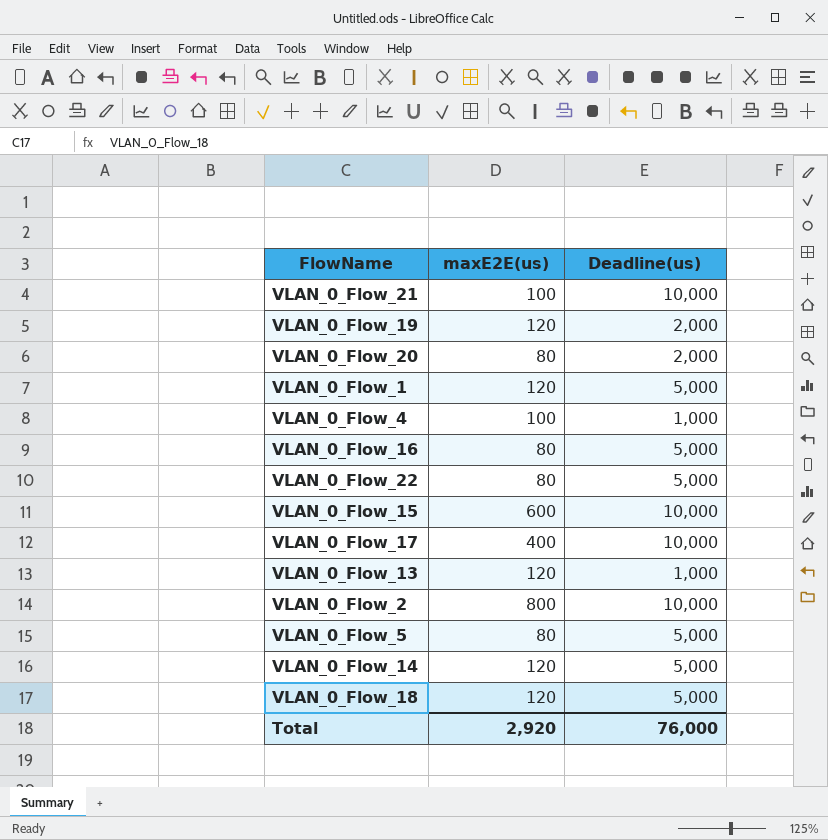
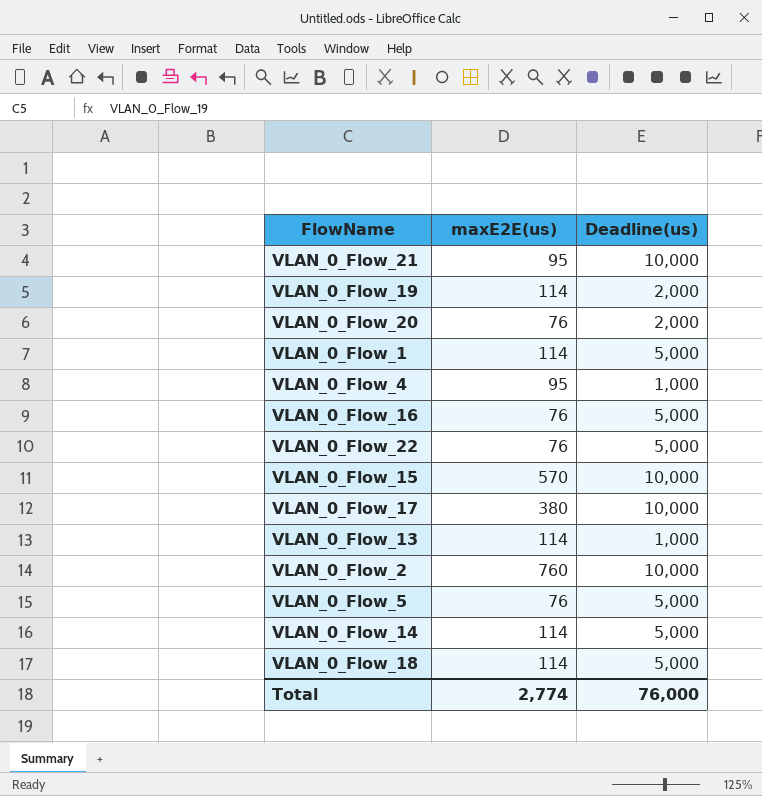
VLAN_0_Flow_21 | maxE2E(us): 100 -> 95
VLAN_0_Flow_19 | maxE2E(us): 120 -> 114
VLAN_0_Flow_20 | maxE2E(us): 80 -> 76
VLAN_0_Flow_1 | maxE2E(us): 120 -> 114
VLAN_0_Flow_4 | maxE2E(us): 100 -> 95
VLAN_0_Flow_16 | maxE2E(us): 80 -> 76
VLAN_0_Flow_22 | maxE2E(us): 80 -> 76
VLAN_0_Flow_15 | maxE2E(us): 600 -> 570
VLAN_0_Flow_17 | maxE2E(us): 400 -> 380
VLAN_0_Flow_13 | maxE2E(us): 120 -> 114
VLAN_0_Flow_2 | maxE2E(us): 800 -> 760
VLAN_0_Flow_5 | maxE2E(us): 80 -> 76
VLAN_0_Flow_14 | maxE2E(us): 120 -> 114
VLAN_0_Flow_18 | maxE2E(us): 120 -> 114
Total | maxE2E(us): 2,920 -> 2,774

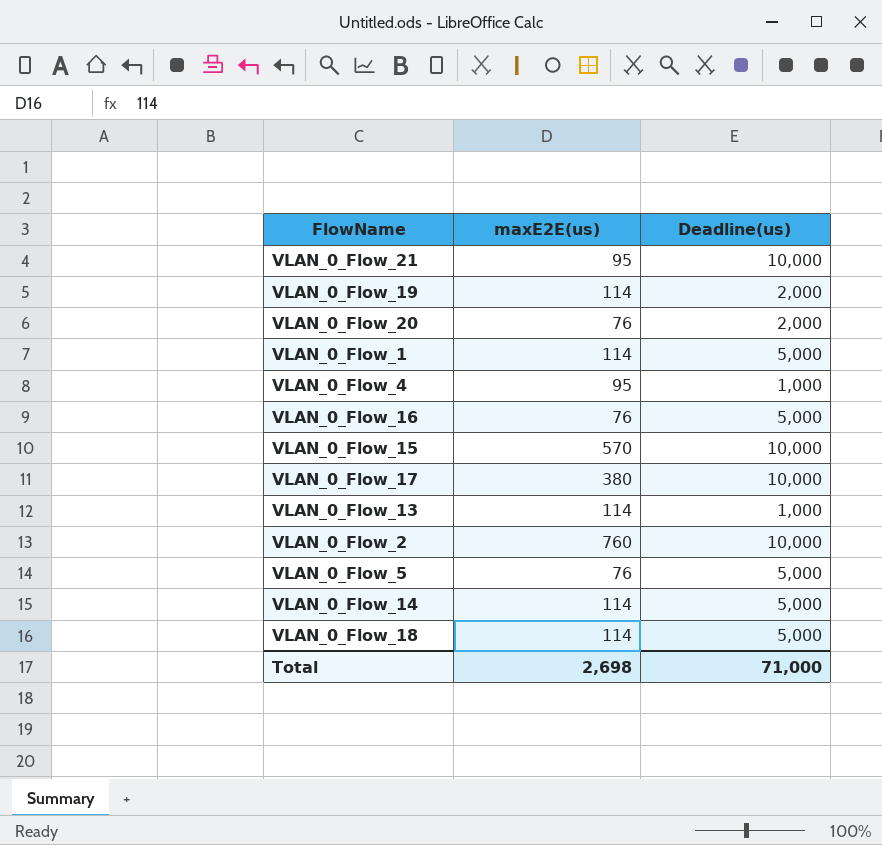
row VLAN_0_Flow_22: 76 | 5,000 -> none
Total | maxE2E(us): 2,774 -> 2,698
Total | Deadline(us): 76,000 -> 71,000

